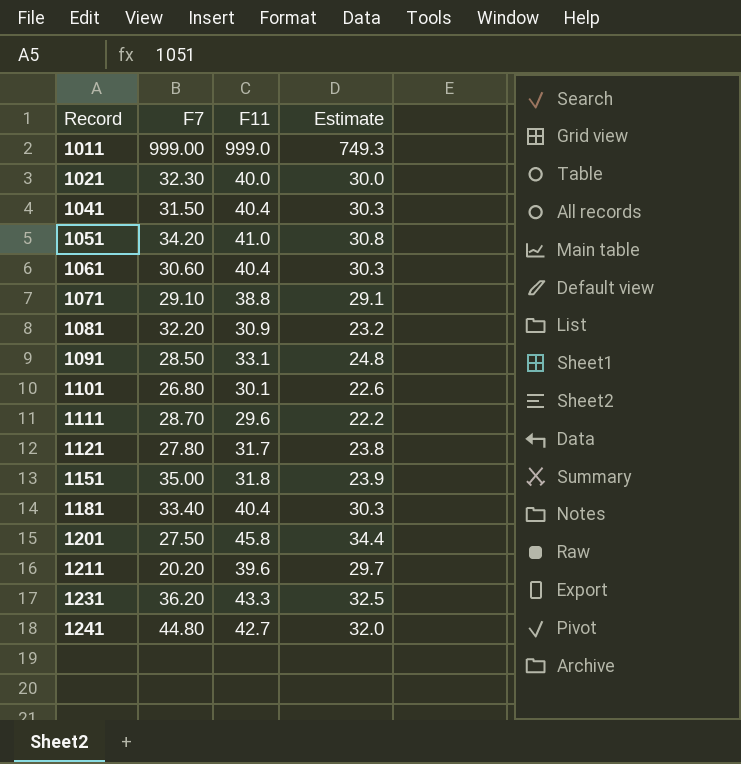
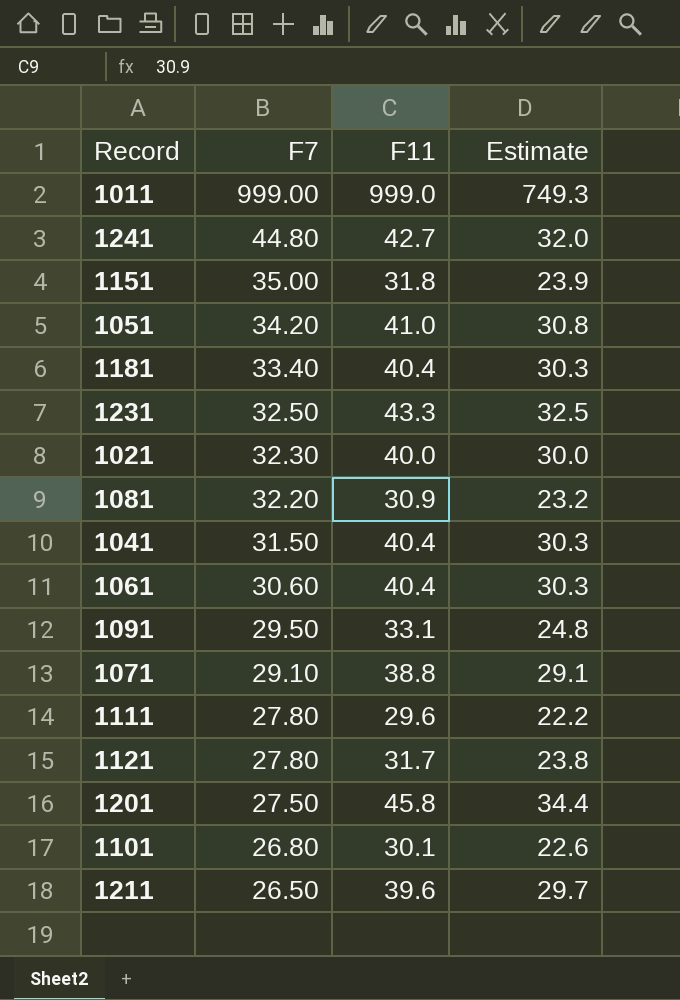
row order: Record ascending -> F7 descending
1231 | F7: 36.20 -> 32.50
1091 | F7: 28.50 -> 29.50
1111 | F7: 28.70 -> 27.80
1211 | F7: 20.20 -> 26.50

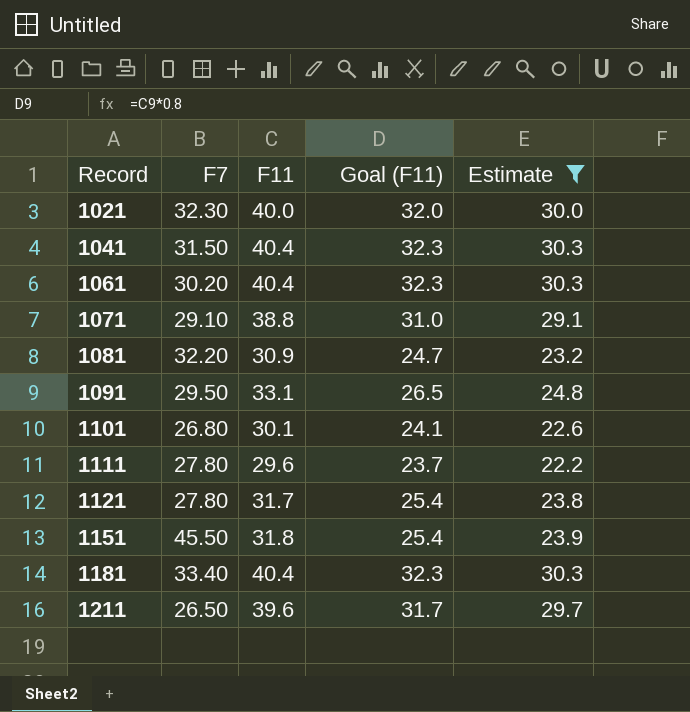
filter: none -> Estimate <= 30.3
row order: F7 descending -> Record ascending
column Goal (F11) | formula: none -> [F11] * 0.8
1061 | F7: 30.60 -> 30.20
1151 | F7: 35.00 -> 45.50

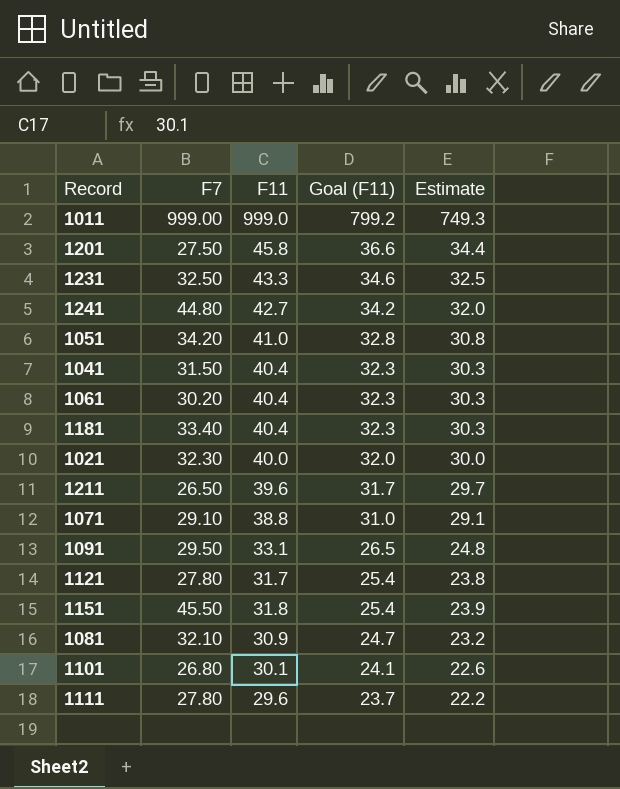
filter: Estimate <= 30.3 -> none
row order: Record ascending -> Goal (F11) descending
1081 | F7: 32.20 -> 32.10

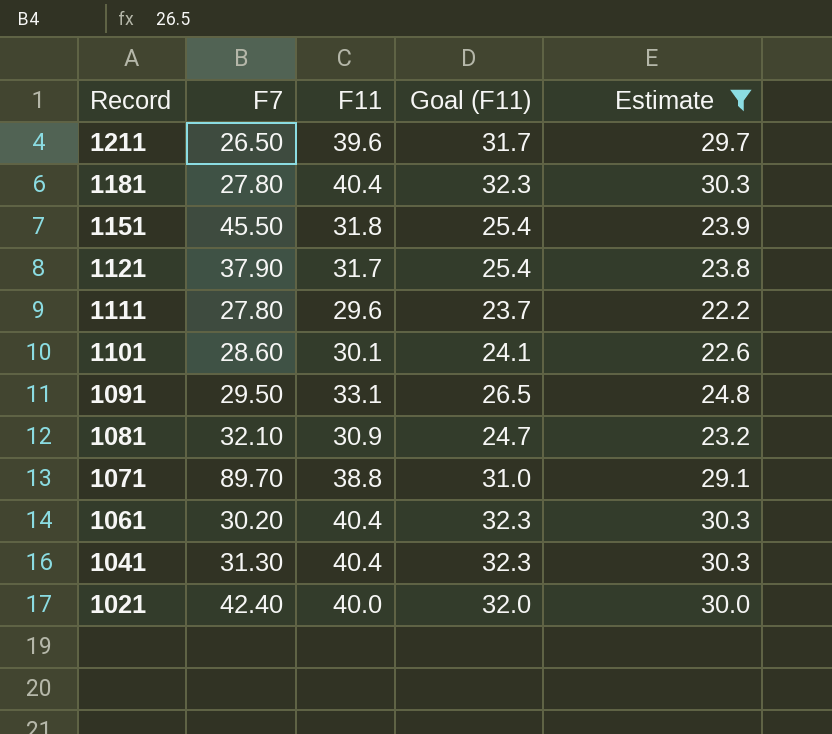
filter: none -> Estimate <= 30.3
row order: Goal (F11) descending -> Record descending
1181 | F7: 33.40 -> 27.80
1121 | F7: 27.80 -> 37.90
1101 | F7: 26.80 -> 28.60
1071 | F7: 29.10 -> 89.70
1041 | F7: 31.50 -> 31.30
1021 | F7: 32.30 -> 42.40

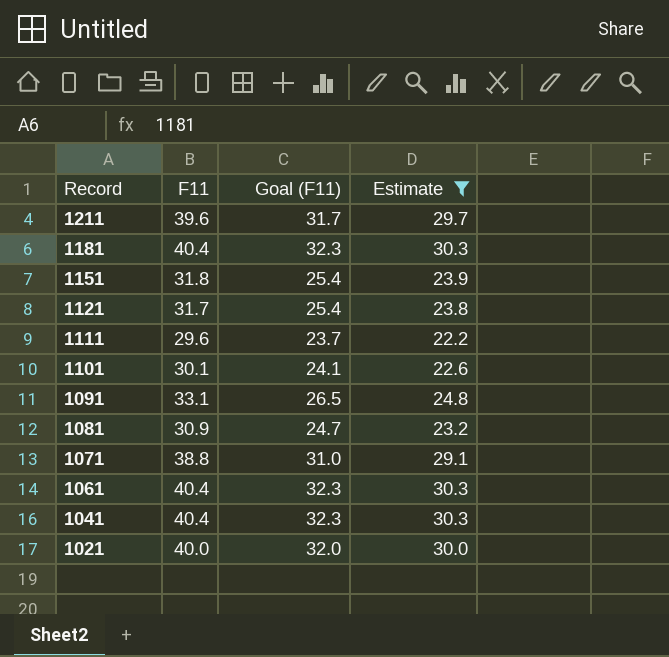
column F7 | position: 2 -> none

